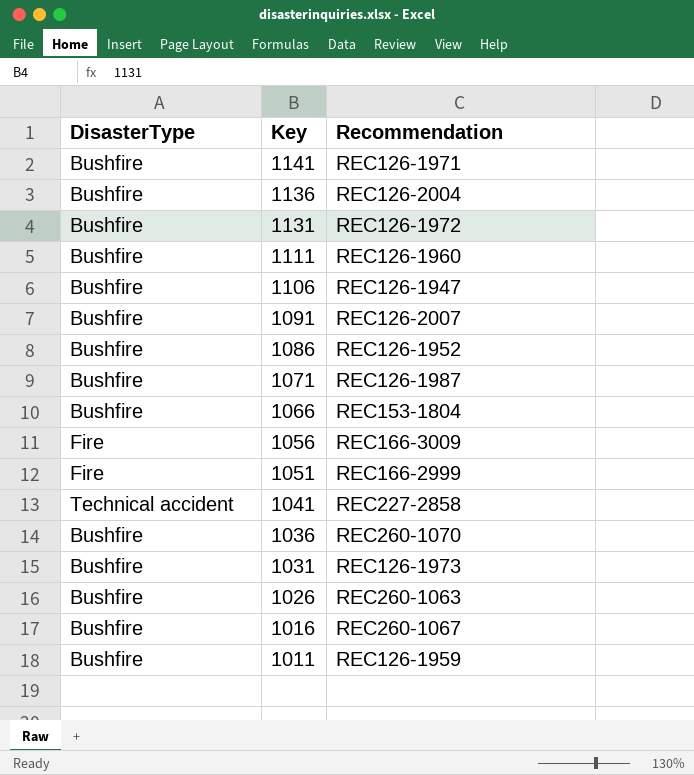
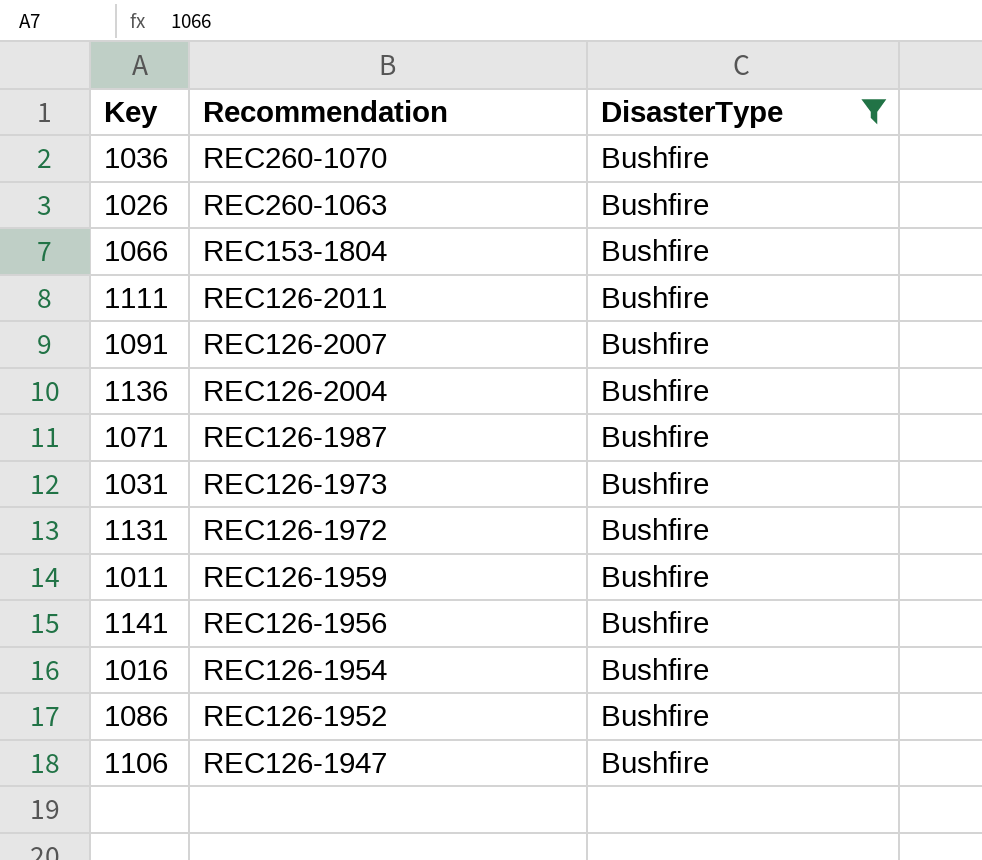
filter: none -> DisasterType = Bushfire
row order: Key descending -> Recommendation descending
column DisasterType | position: 1 -> 3
1111 | Recommendation: REC126-1960 -> REC126-2011
1141 | Recommendation: REC126-1971 -> REC126-1956
1016 | Recommendation: REC260-1067 -> REC126-1954

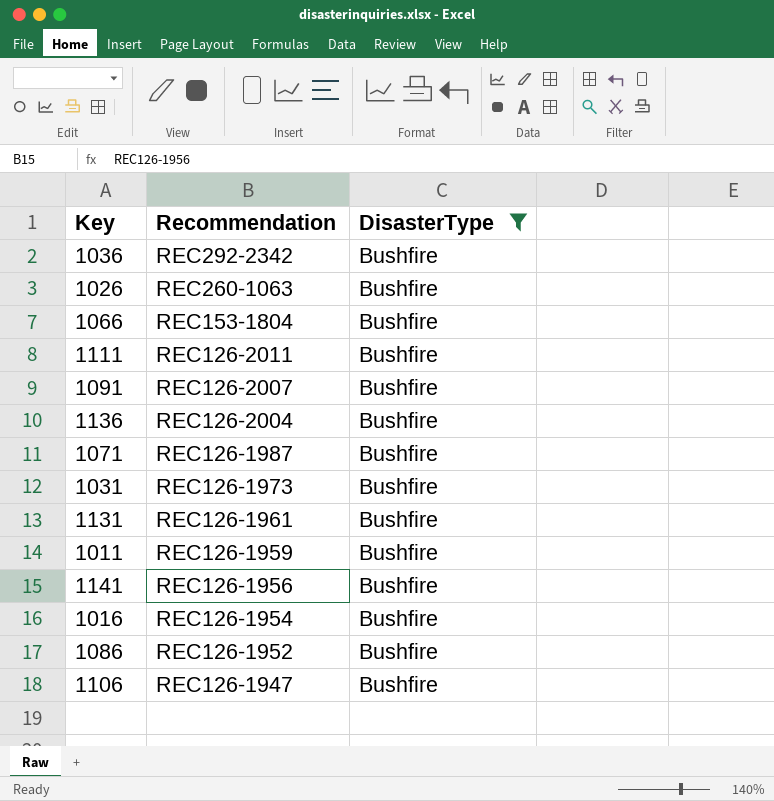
1036 | Recommendation: REC260-1070 -> REC292-2342
1131 | Recommendation: REC126-1972 -> REC126-1961

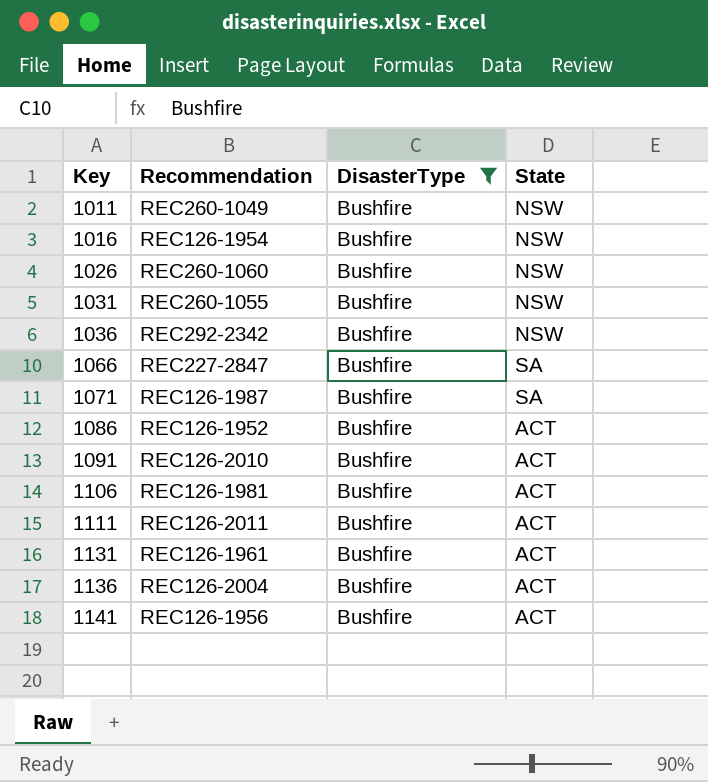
row order: Recommendation descending -> Key ascending
column State | position: none -> 4
1011 | Recommendation: REC126-1959 -> REC260-1049
1026 | Recommendation: REC260-1063 -> REC260-1060
1031 | Recommendation: REC126-1973 -> REC260-1055
1066 | Recommendation: REC153-1804 -> REC227-2847
1091 | Recommendation: REC126-2007 -> REC126-2010
1106 | Recommendation: REC126-1947 -> REC126-1981

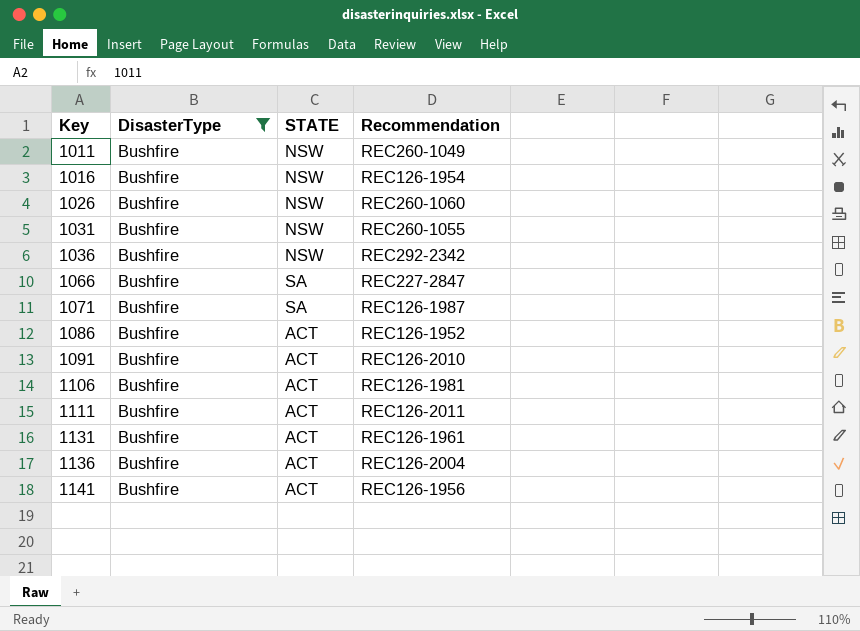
column name: State -> STATE
column Recommendation | position: 2 -> 4

